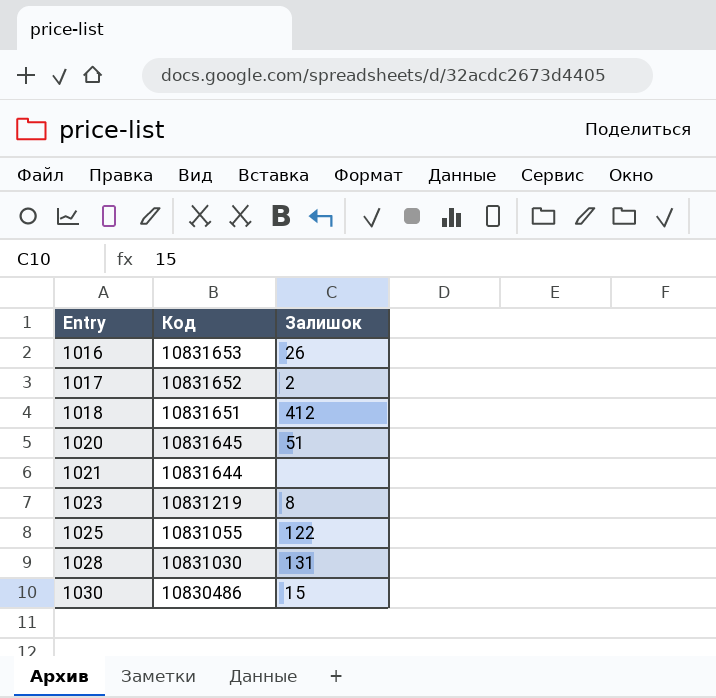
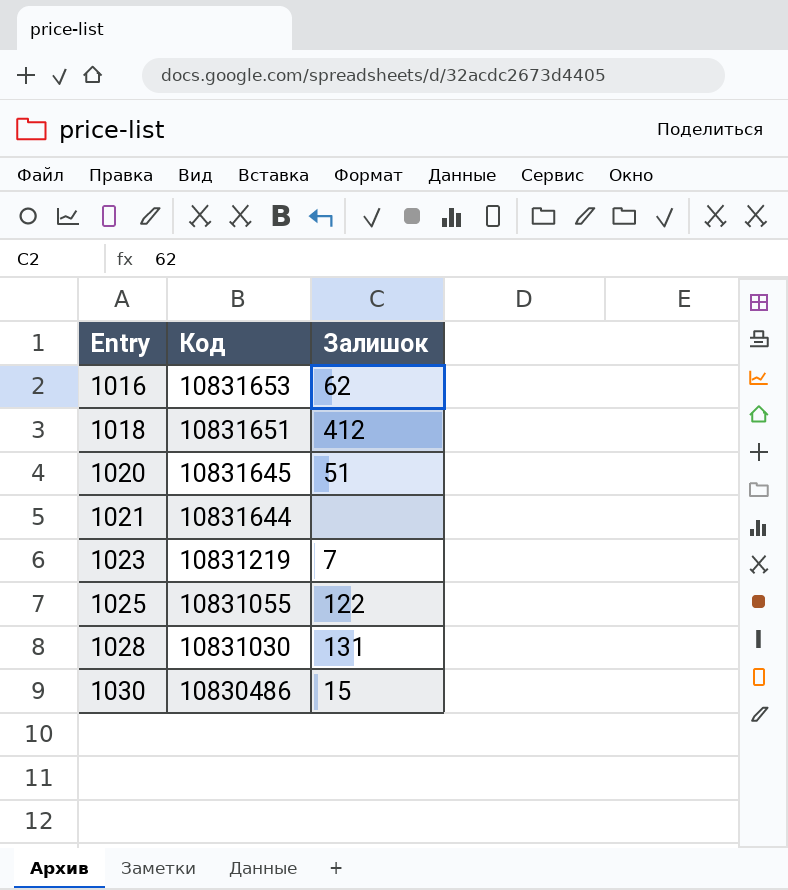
row 1017: 10831652 | 2 -> none
1016 | Залишок: 26 -> 62
1023 | Залишок: 8 -> 7

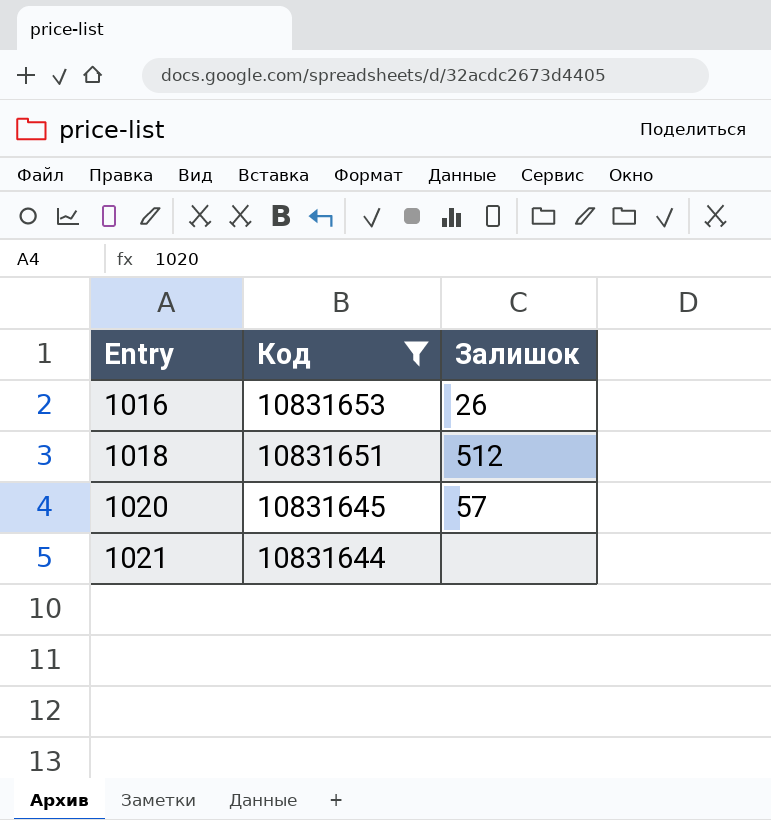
filter: none -> Код >= 10831644
1016 | Залишок: 62 -> 26
1018 | Залишок: 412 -> 512
1020 | Залишок: 51 -> 57

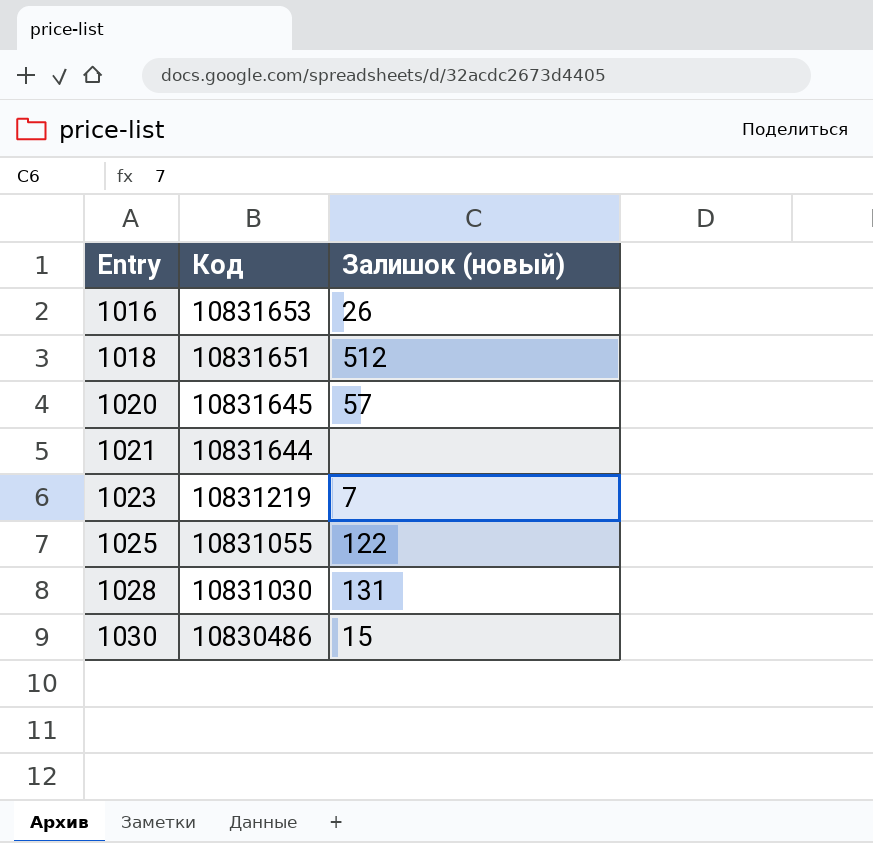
filter: Код >= 10831644 -> none
column name: Залишок -> Залишок (новый)

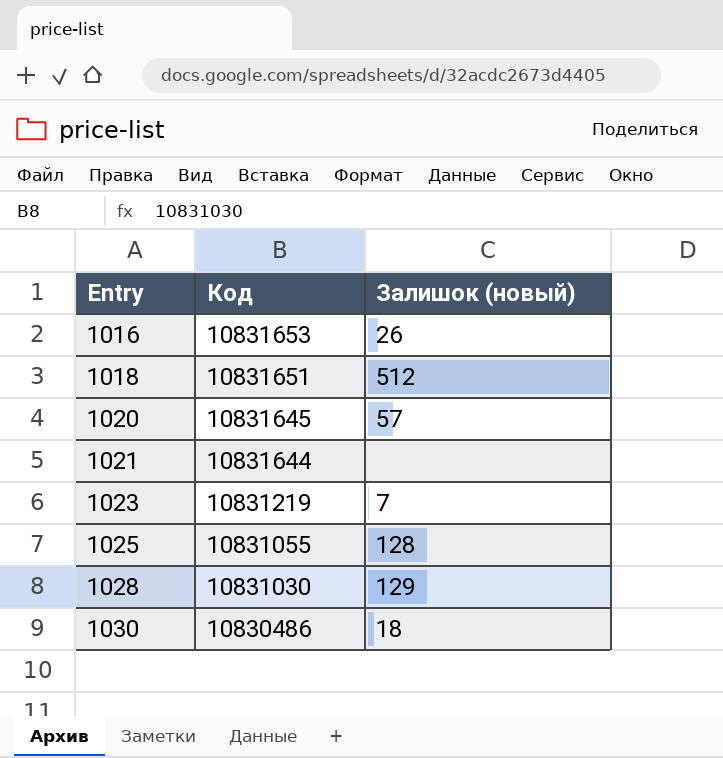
1025 | Залишок (новый): 122 -> 128
1028 | Залишок (новый): 131 -> 129
1030 | Залишок (новый): 15 -> 18

